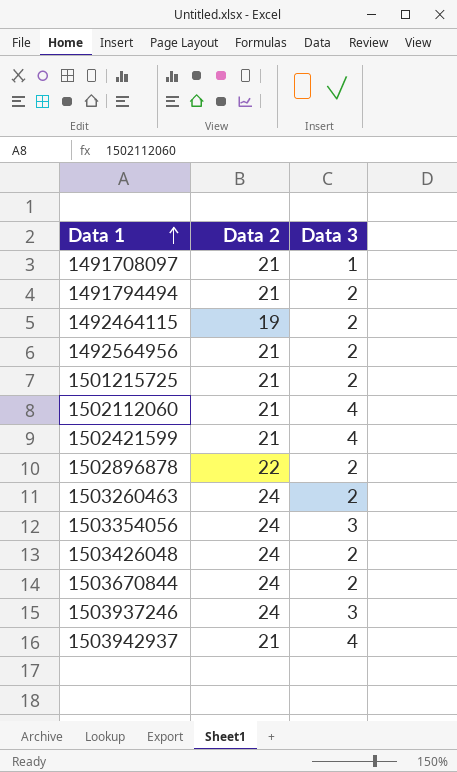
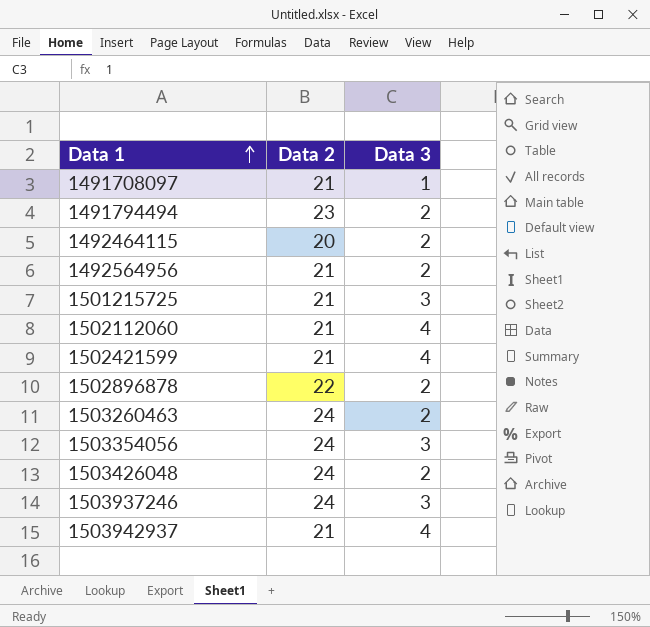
row 1503670844: 24 | 2 -> none
1491794494 | Data 2: 21 -> 23
1492464115 | Data 2: 19 -> 20
1501215725 | Data 3: 2 -> 3

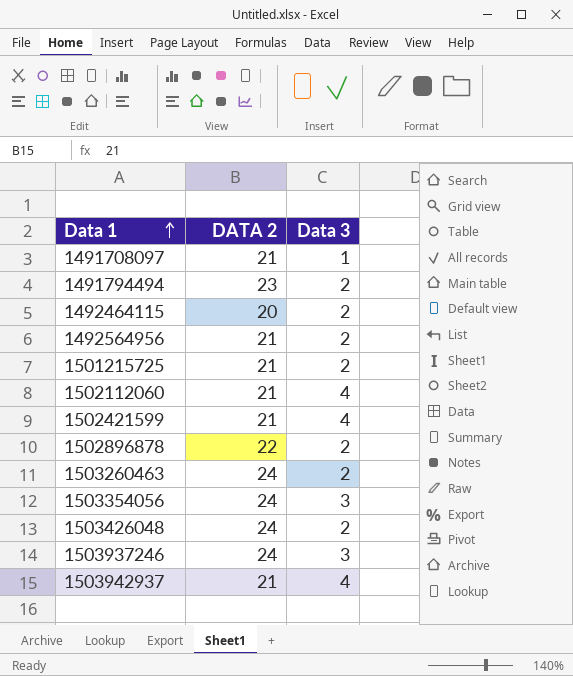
column name: Data 2 -> DATA 2
1501215725 | Data 3: 3 -> 2

